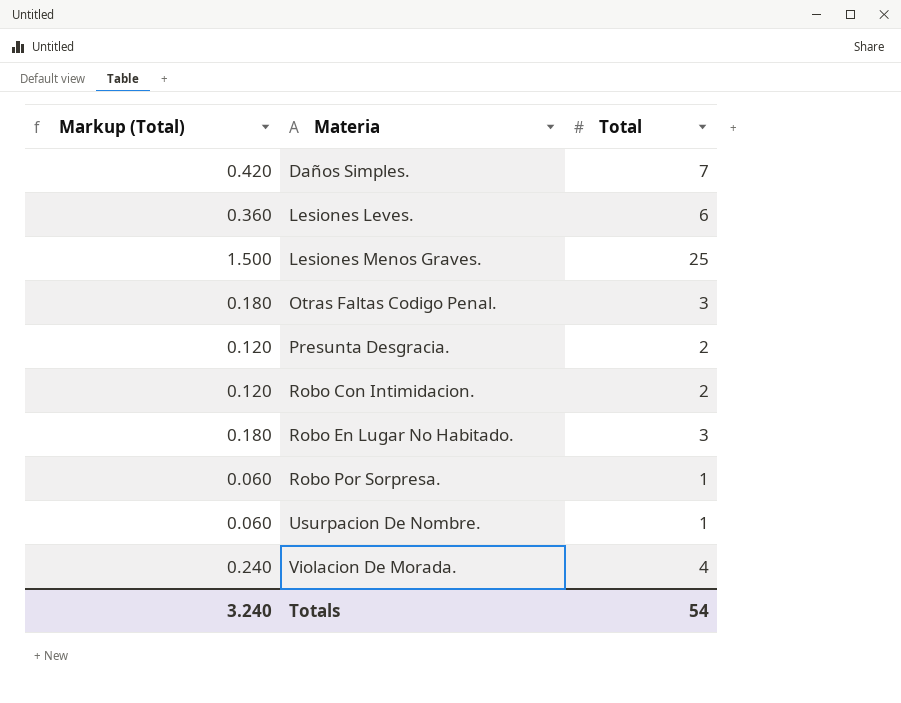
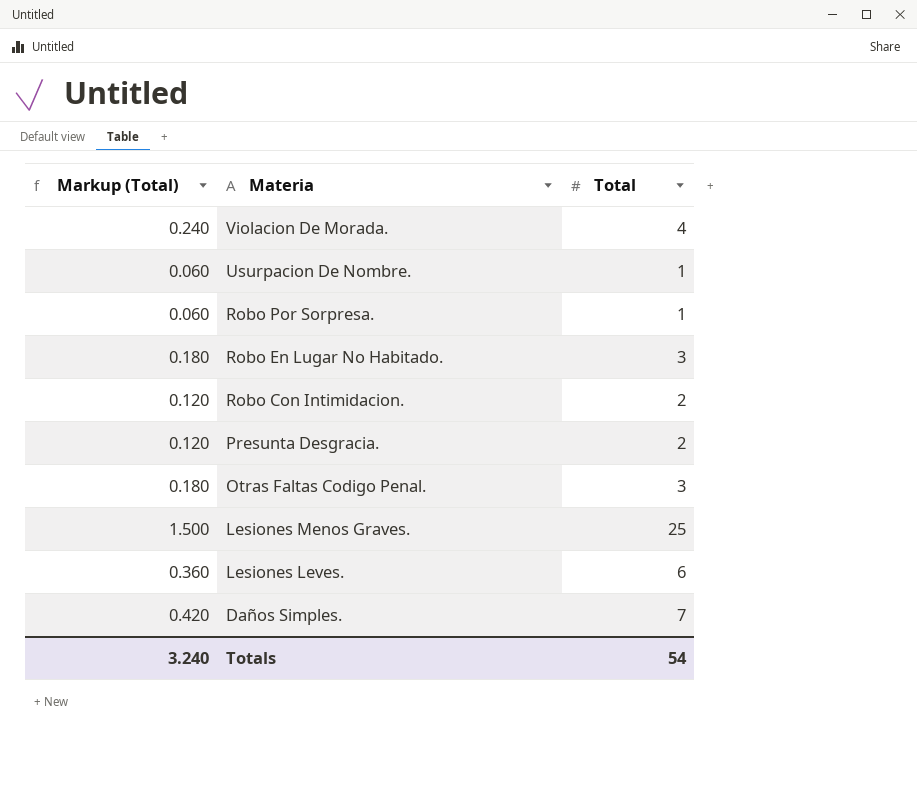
row order: Materia ascending -> Materia descending

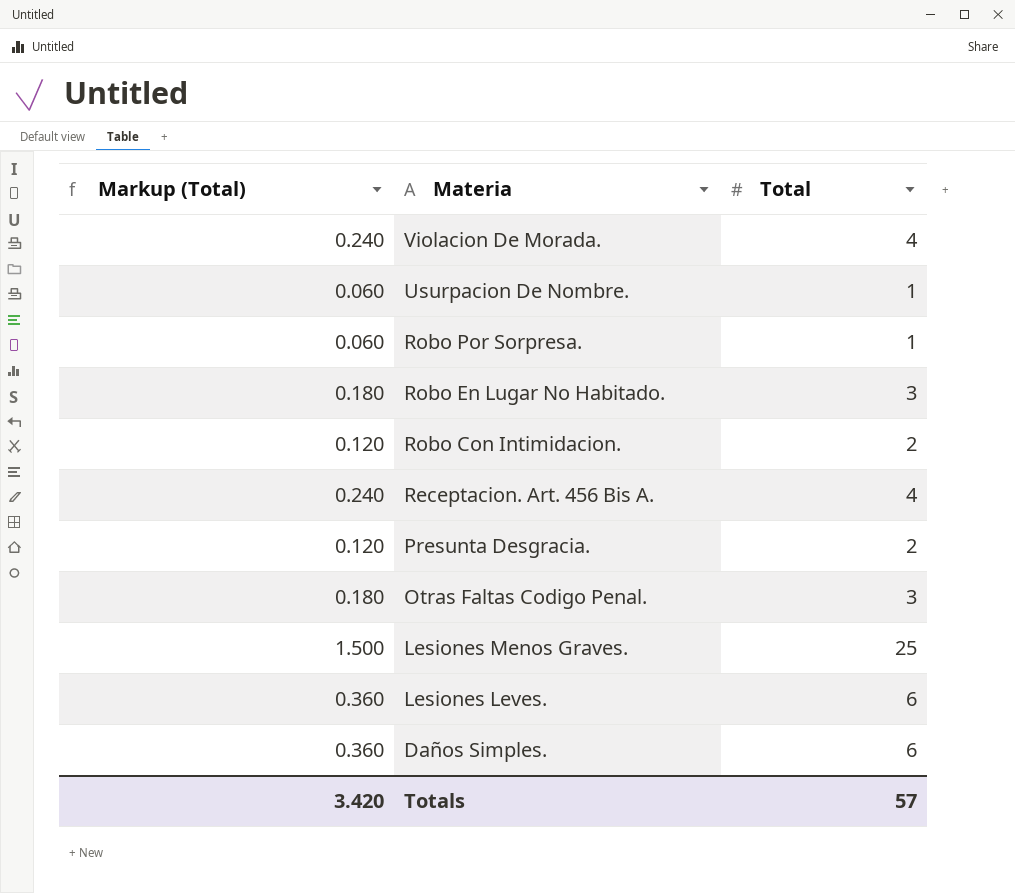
row Receptacion. Art. 456 Bis A.: none -> 0.240 | 4
Daños Simples. | Markup (Total): 0.420 -> 0.360
Daños Simples. | Total: 7 -> 6
Totals | Markup (Total): 3.240 -> 3.420
Totals | Total: 54 -> 57

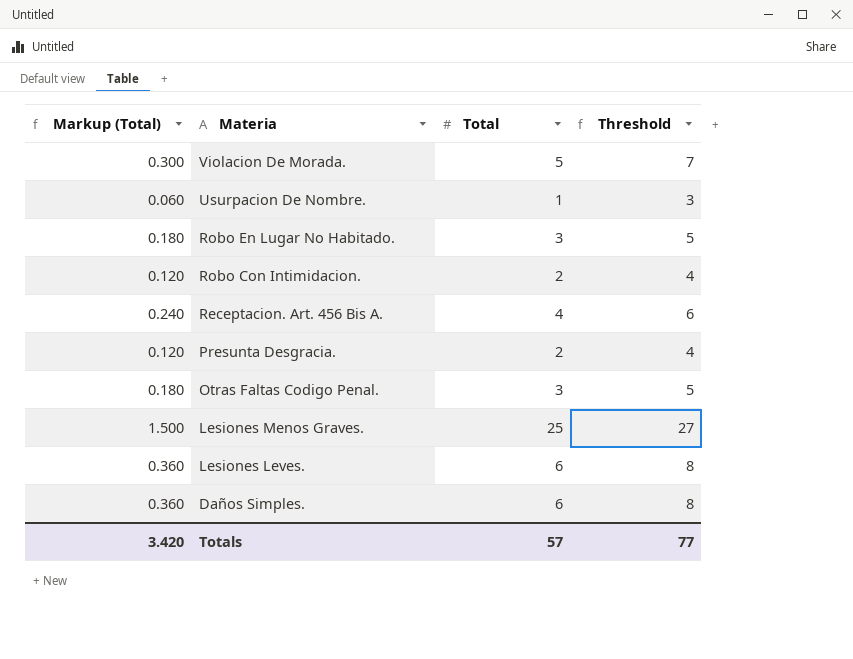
column Threshold | formula: none -> [Total] + 2
row Robo Por Sorpresa.: 0.060 | 1 -> none
Violacion De Morada. | Markup (Total): 0.240 -> 0.300
Violacion De Morada. | Total: 4 -> 5

